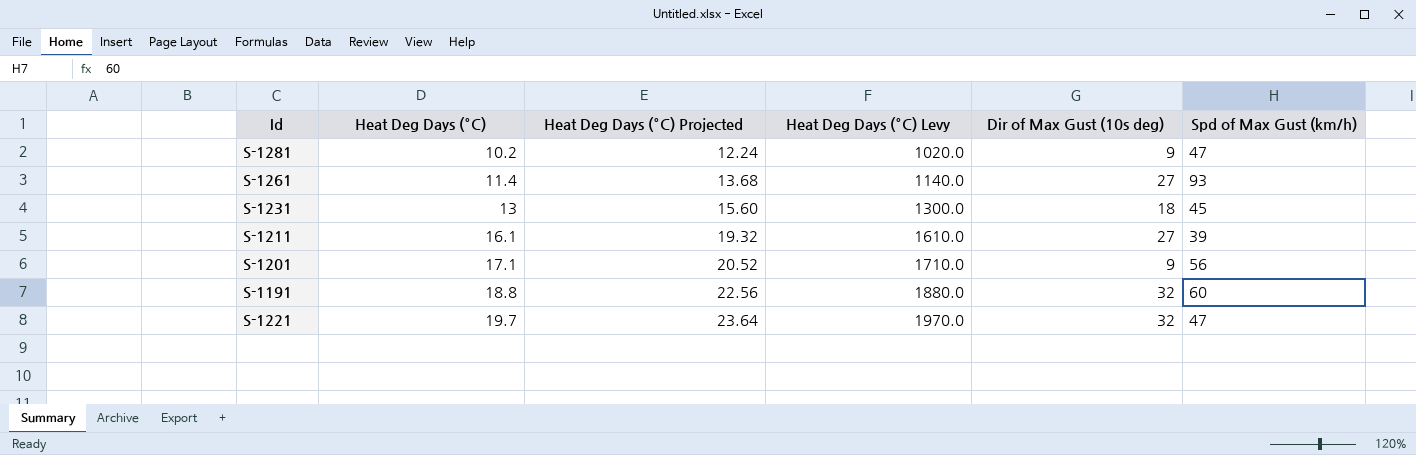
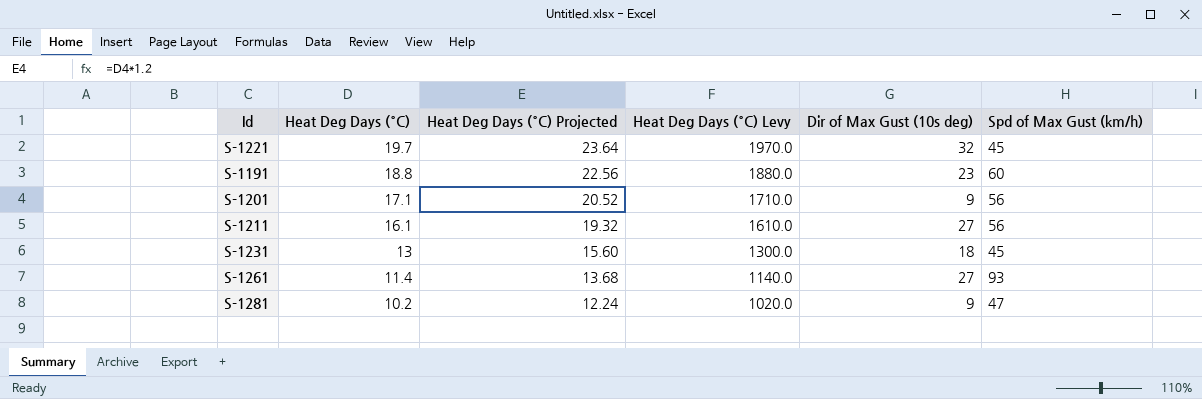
row order: Heat Deg Days (°C) ascending -> Heat Deg Days (°C) descending
S-1221 | Spd of Max Gust (km/h): 47 -> 45
S-1191 | Dir of Max Gust (10s deg): 32 -> 23
S-1211 | Spd of Max Gust (km/h): 39 -> 56

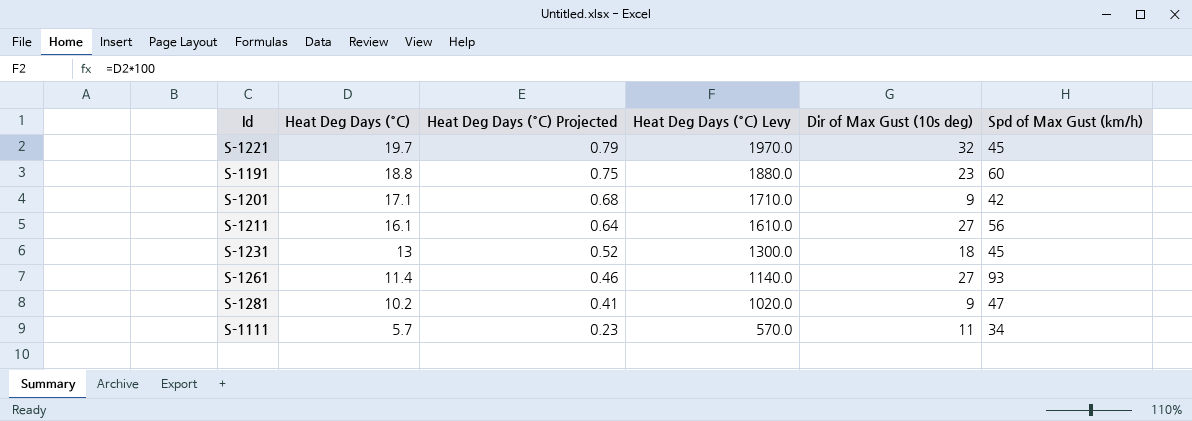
column Heat Deg Days (°C) Projected | formula: [Heat Deg Days (°C)] * 1.2 -> [Heat Deg Days (°C)] * 0.04
S-1201 | Spd of Max Gust (km/h): 56 -> 42
row S-1111: none -> 5.7 | 0.23 | 570.0 | 11 | 34

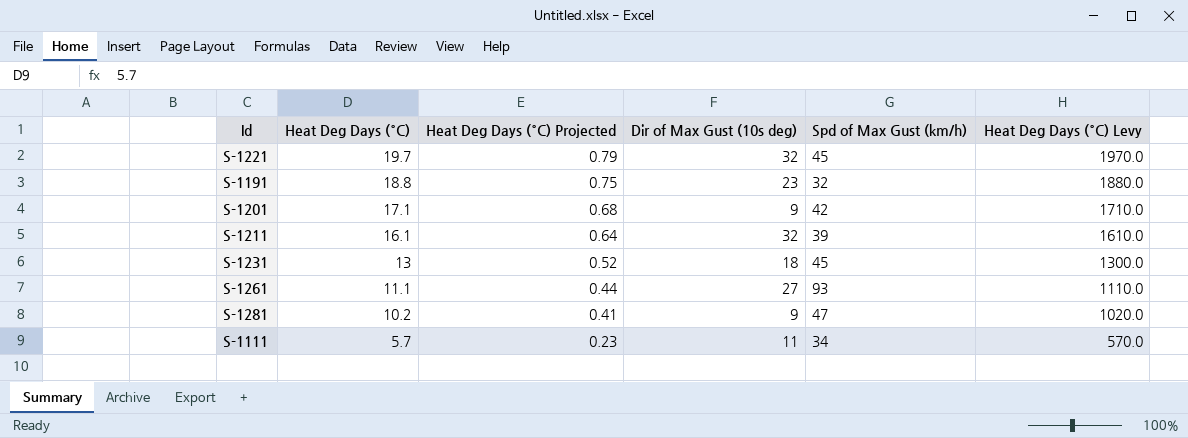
column Heat Deg Days (°C) Levy | position: 4 -> 6
S-1191 | Spd of Max Gust (km/h): 60 -> 32
S-1211 | Dir of Max Gust (10s deg): 27 -> 32
S-1211 | Spd of Max Gust (km/h): 56 -> 39
S-1261 | Heat Deg Days (°C): 11.4 -> 11.1
S-1261 | Heat Deg Days (°C) Projected: 0.46 -> 0.44
S-1261 | Heat Deg Days (°C) Levy: 1140.0 -> 1110.0

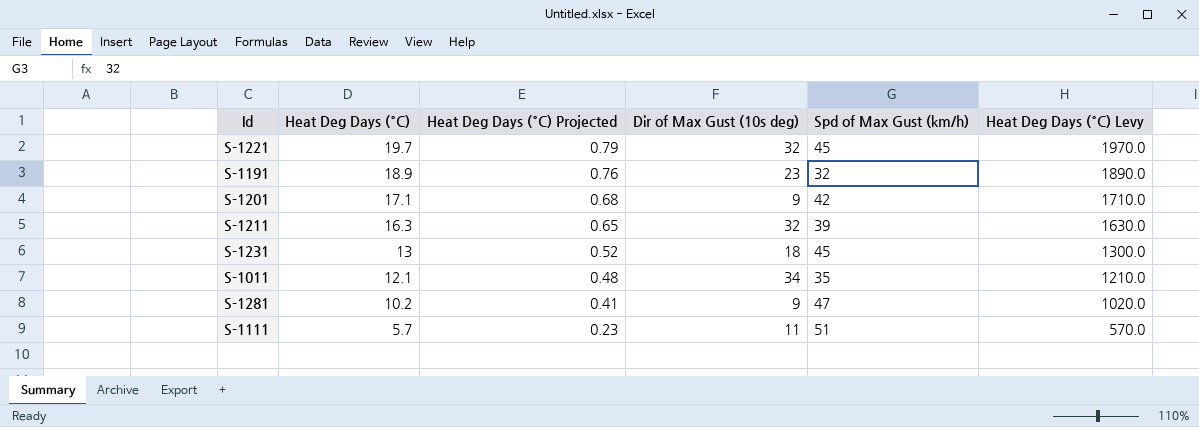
row S-1261: 11.1 | 0.44 | 27 | 93 | 1110.0 -> none
S-1191 | Heat Deg Days (°C): 18.8 -> 18.9
S-1191 | Heat Deg Days (°C) Projected: 0.75 -> 0.76
S-1191 | Heat Deg Days (°C) Levy: 1880.0 -> 1890.0
S-1211 | Heat Deg Days (°C): 16.1 -> 16.3
S-1211 | Heat Deg Days (°C) Projected: 0.64 -> 0.65
S-1211 | Heat Deg Days (°C) Levy: 1610.0 -> 1630.0
row S-1011: none -> 12.1 | 0.48 | 34 | 35 | 1210.0
S-1111 | Spd of Max Gust (km/h): 34 -> 51

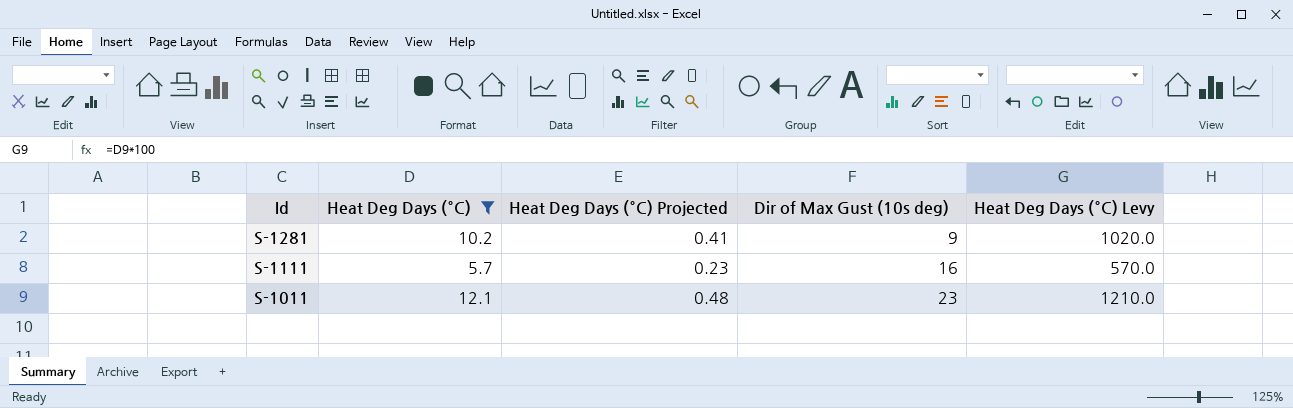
filter: none -> Heat Deg Days (°C) <= 12.1
row order: Heat Deg Days (°C) descending -> Id descending
column Spd of Max Gust (km/h) | position: 5 -> none
S-1111 | Dir of Max Gust (10s deg): 11 -> 16
S-1011 | Dir of Max Gust (10s deg): 34 -> 23

